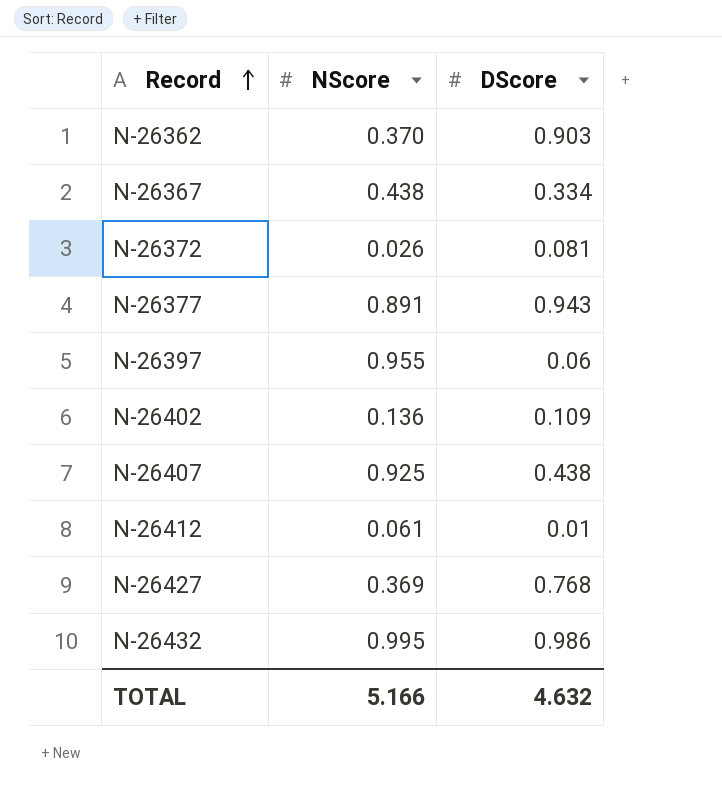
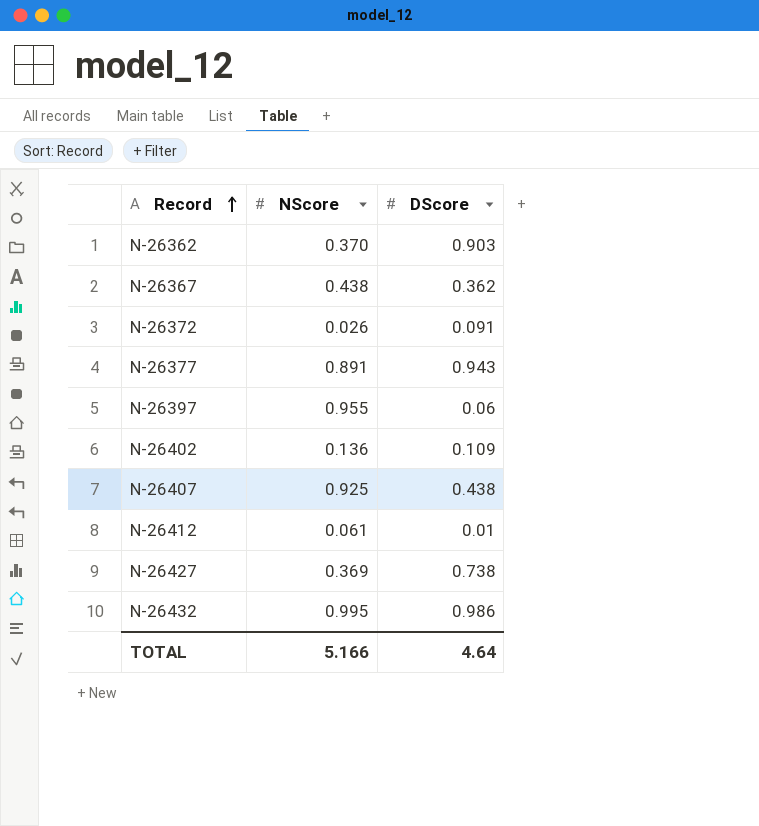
N-26367 | DScore: 0.334 -> 0.362
N-26372 | DScore: 0.081 -> 0.091
N-26427 | DScore: 0.768 -> 0.738
TOTAL | DScore: 4.632 -> 4.64

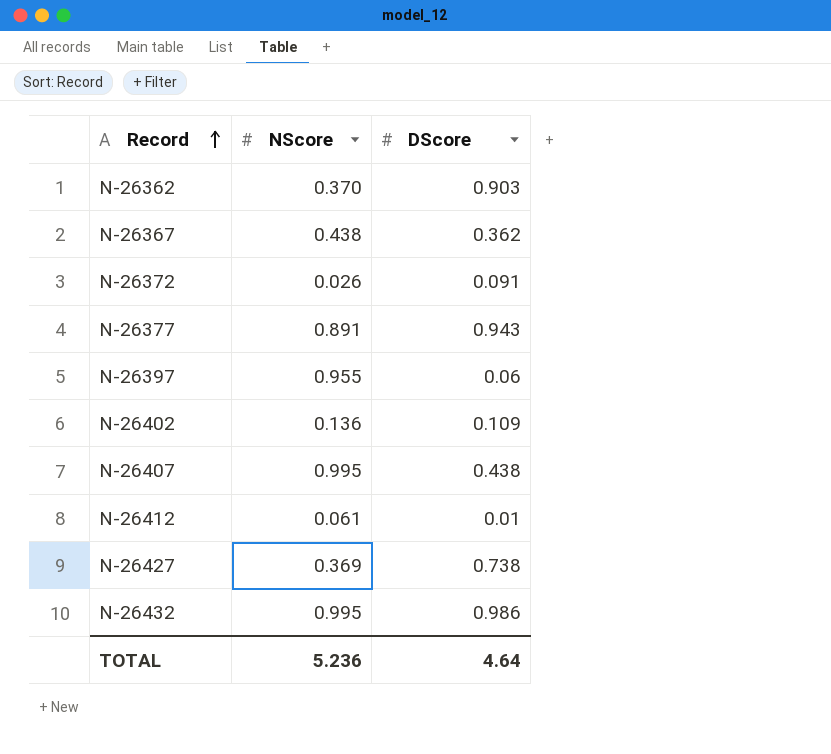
N-26407 | NScore: 0.925 -> 0.995
TOTAL | NScore: 5.166 -> 5.236

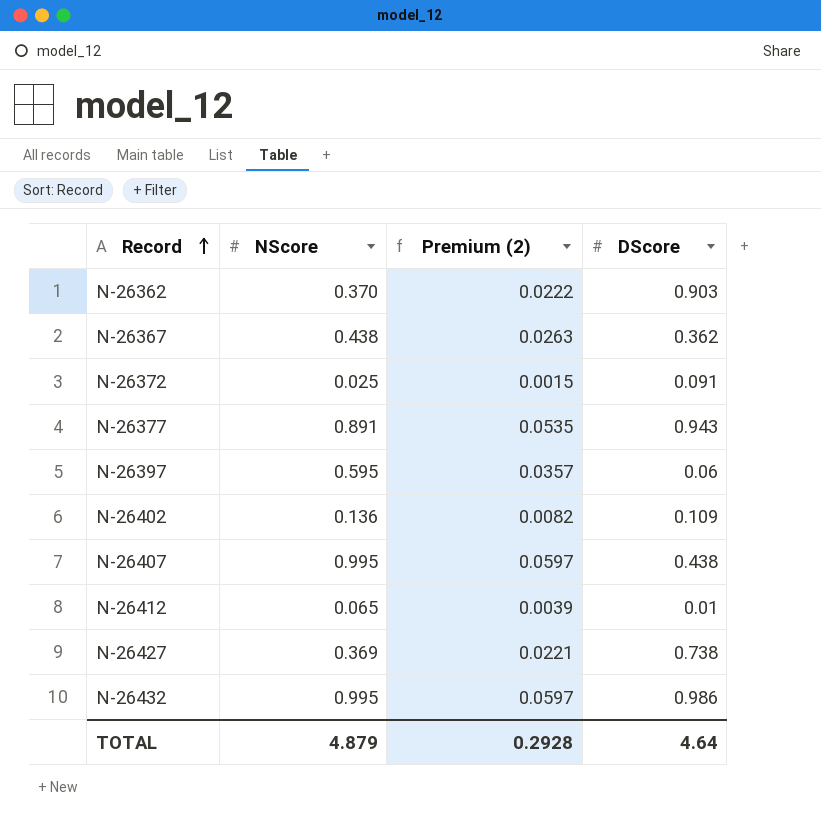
column Premium (2) | formula: none -> [NScore] * 0.06
N-26372 | NScore: 0.026 -> 0.025
N-26397 | NScore: 0.955 -> 0.595
N-26412 | NScore: 0.061 -> 0.065
TOTAL | NScore: 5.236 -> 4.879

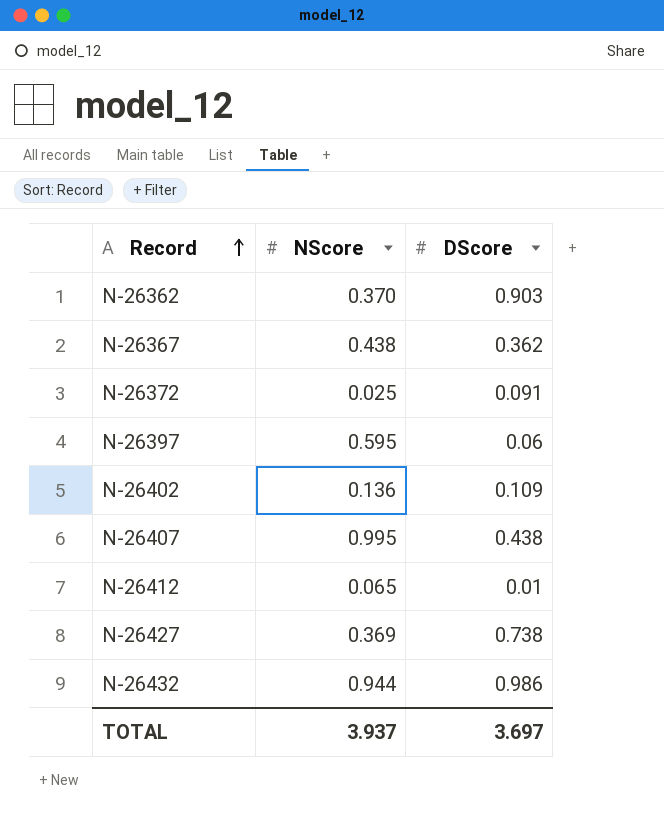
column Premium (2) | formula: [NScore] * 0.06 -> none
row N-26377: 0.891 | 0.0535 | 0.943 -> none
N-26432 | NScore: 0.995 -> 0.944
TOTAL | NScore: 4.879 -> 3.937
TOTAL | DScore: 4.64 -> 3.697

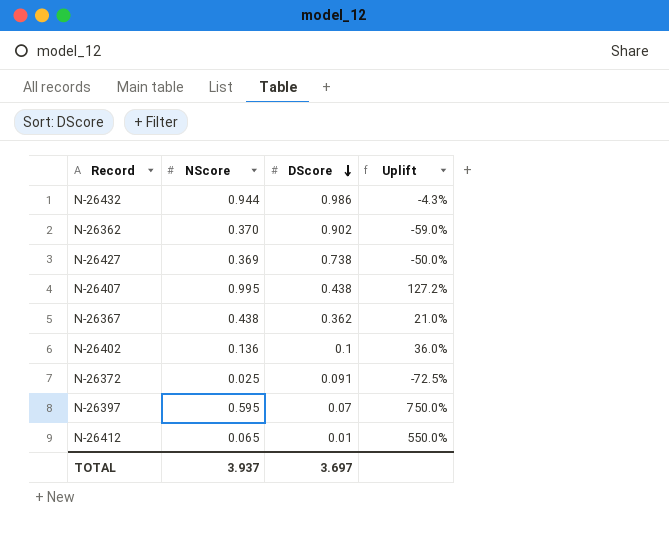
row order: Record ascending -> DScore descending
column Uplift | formula: none -> ([NScore] - [DScore]) / [DScore]
N-26362 | DScore: 0.903 -> 0.902
N-26402 | DScore: 0.109 -> 0.1
N-26397 | DScore: 0.06 -> 0.07

